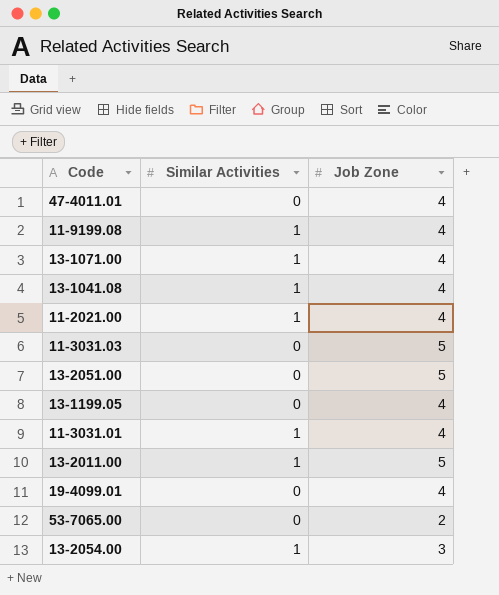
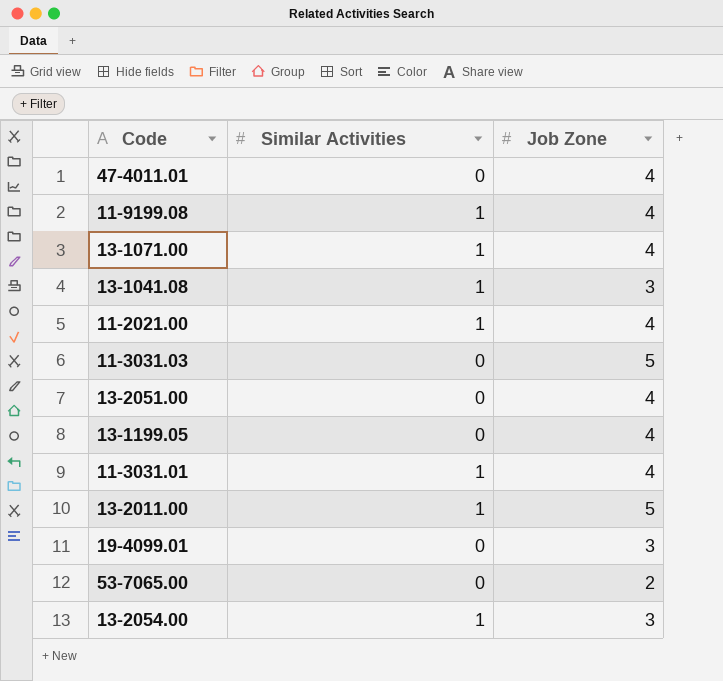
13-1041.08 | Job Zone: 4 -> 3
13-2051.00 | Job Zone: 5 -> 4
19-4099.01 | Job Zone: 4 -> 3

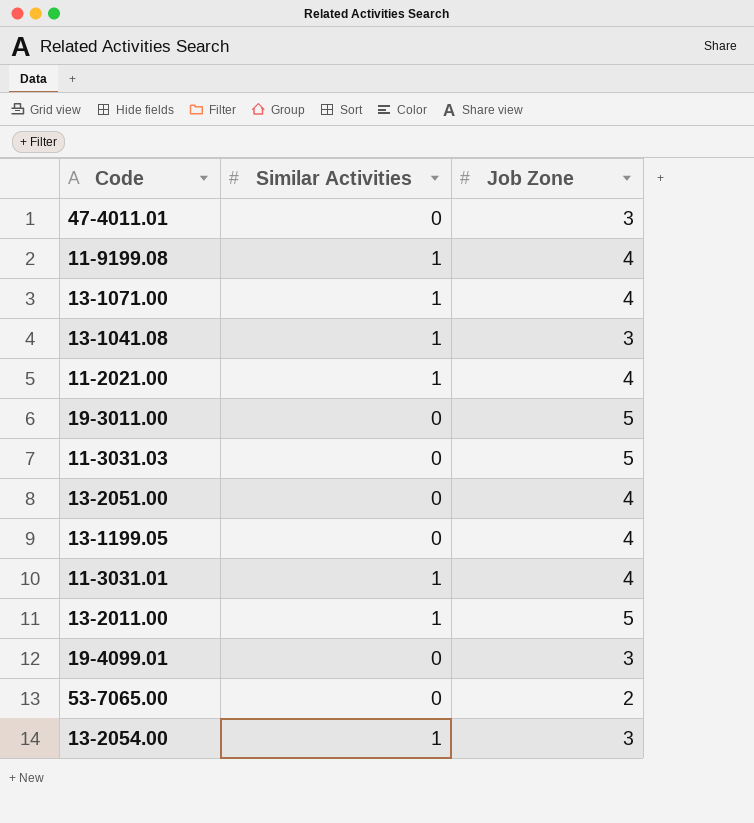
47-4011.01 | Job Zone: 4 -> 3
row 19-3011.00: none -> 0 | 5

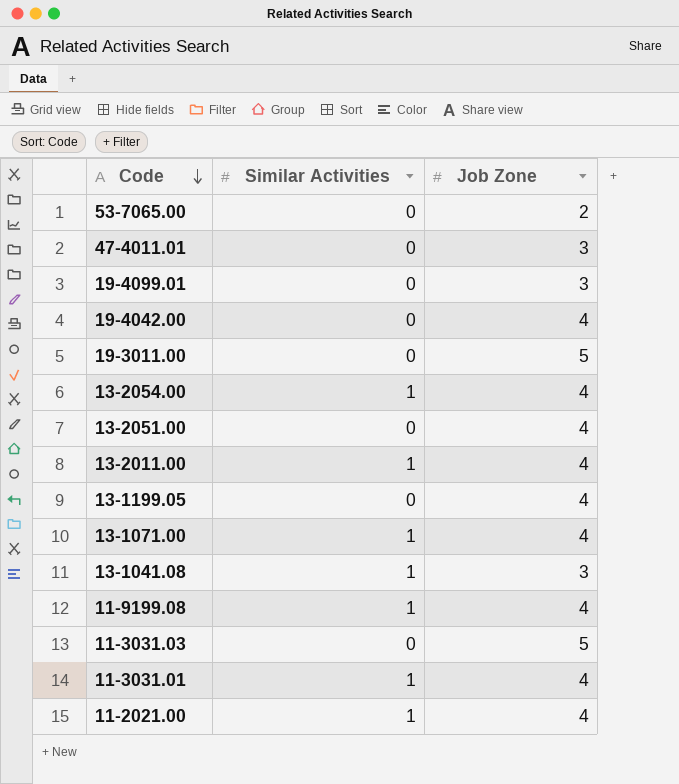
row order: none -> Code descending
row 19-4042.00: none -> 0 | 4
13-2054.00 | Job Zone: 3 -> 4
13-2011.00 | Job Zone: 5 -> 4

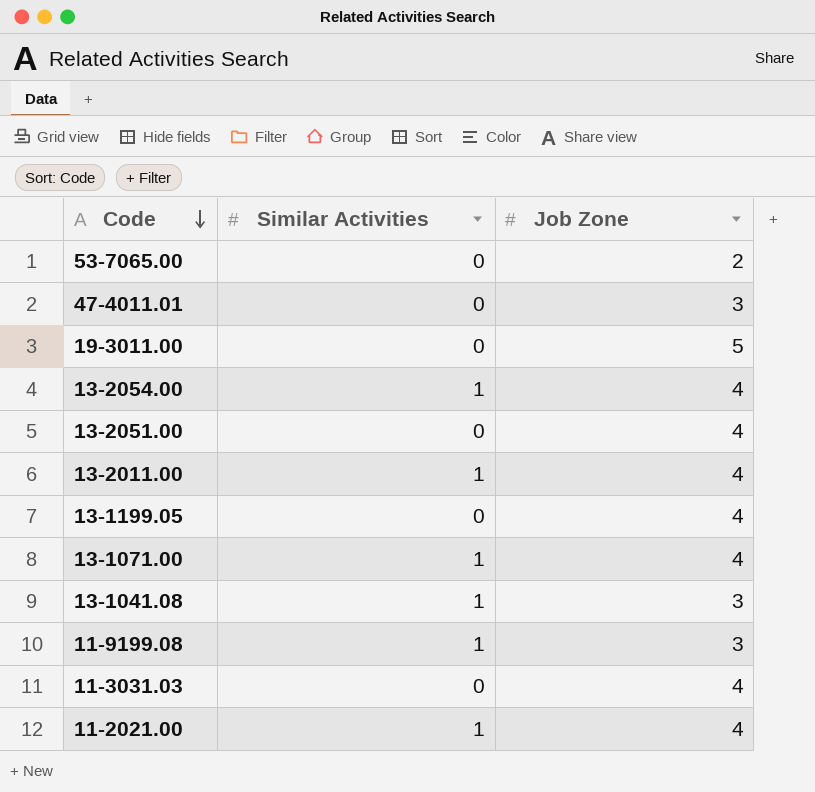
row 19-4099.01: 0 | 3 -> none
row 19-4042.00: 0 | 4 -> none
row 11-3031.01: 1 | 4 -> none
11-9199.08 | Job Zone: 4 -> 3
11-3031.03 | Job Zone: 5 -> 4

